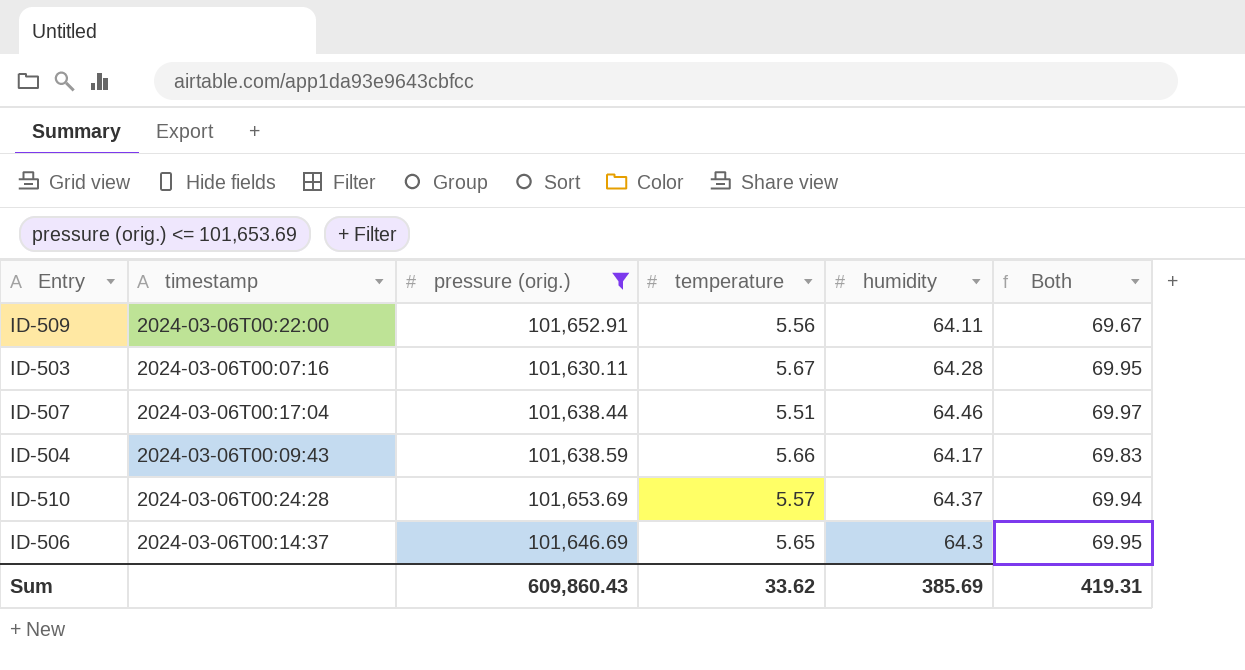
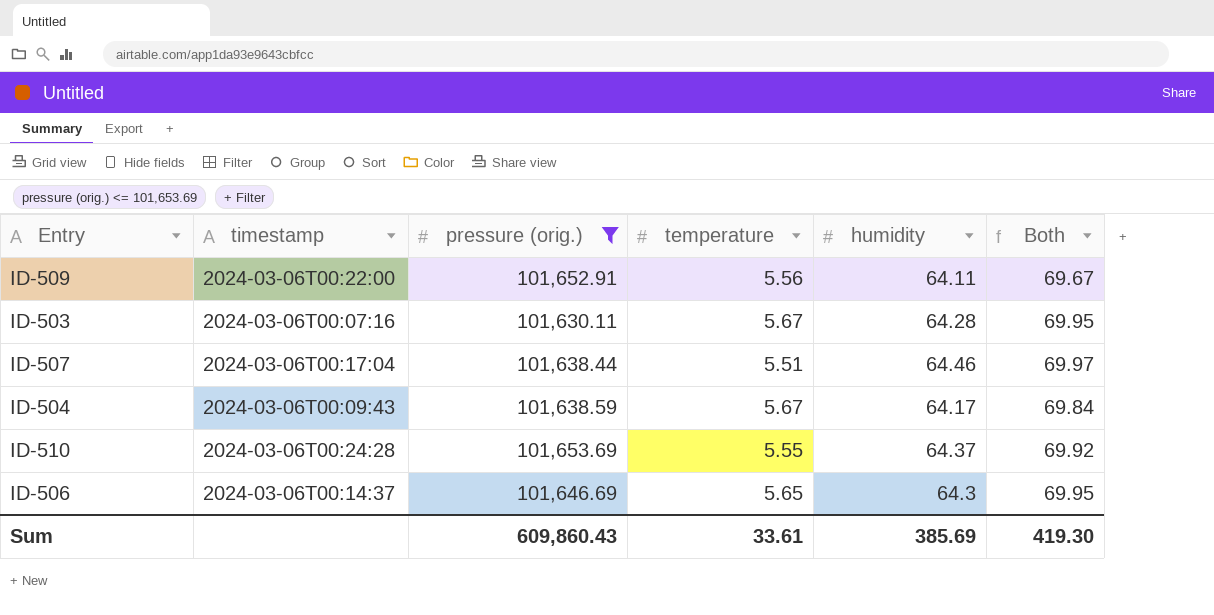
ID-504 | temperature: 5.66 -> 5.67
ID-504 | Both: 69.83 -> 69.84
ID-510 | temperature: 5.57 -> 5.55
ID-510 | Both: 69.94 -> 69.92
Sum | temperature: 33.62 -> 33.61
Sum | Both: 419.31 -> 419.30

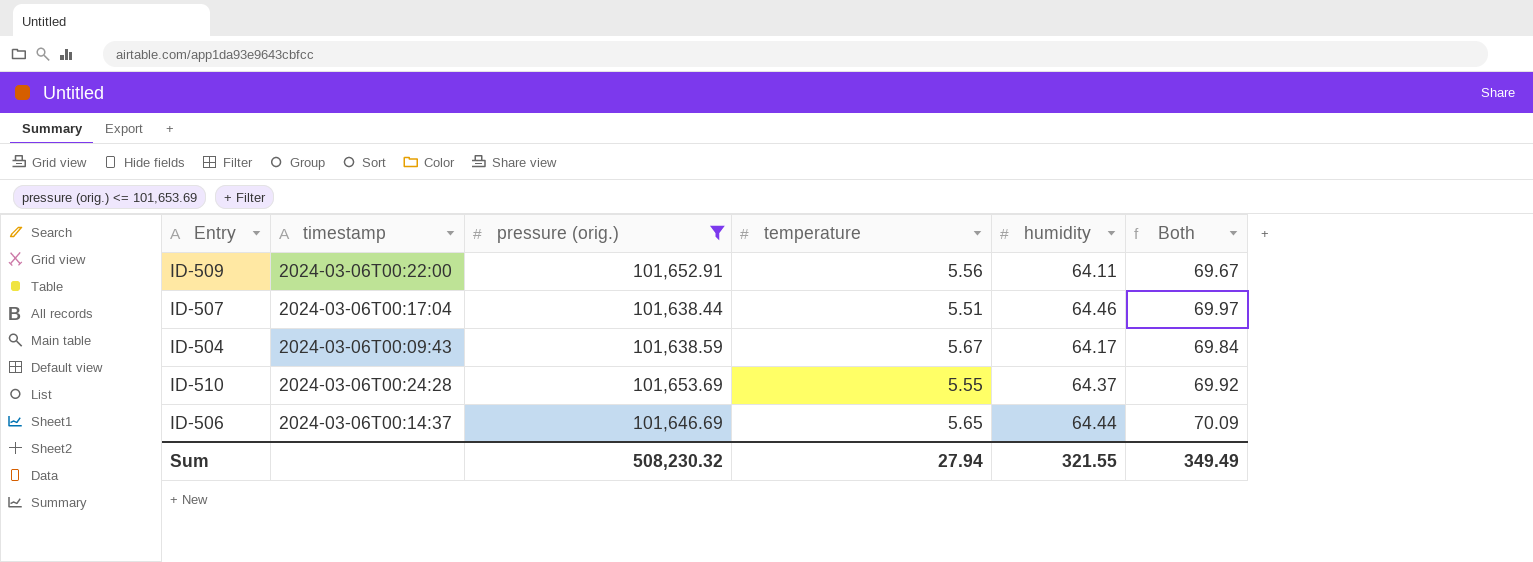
row ID-503: 2024-03-06T00:07:16 | 101,630.11 | 5.67 | 64.28 | 69.95 -> none
ID-506 | humidity: 64.3 -> 64.44
ID-506 | Both: 69.95 -> 70.09
Sum | pressure (orig.): 609,860.43 -> 508,230.32
Sum | temperature: 33.61 -> 27.94
Sum | humidity: 385.69 -> 321.55
Sum | Both: 419.30 -> 349.49

